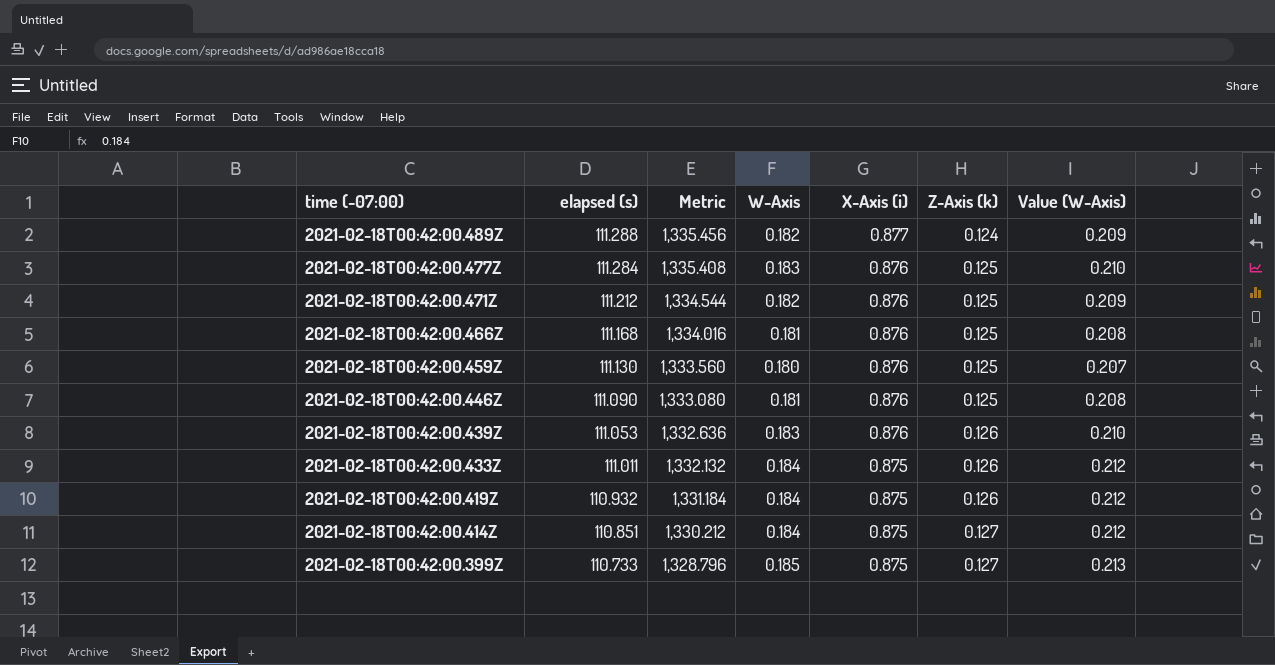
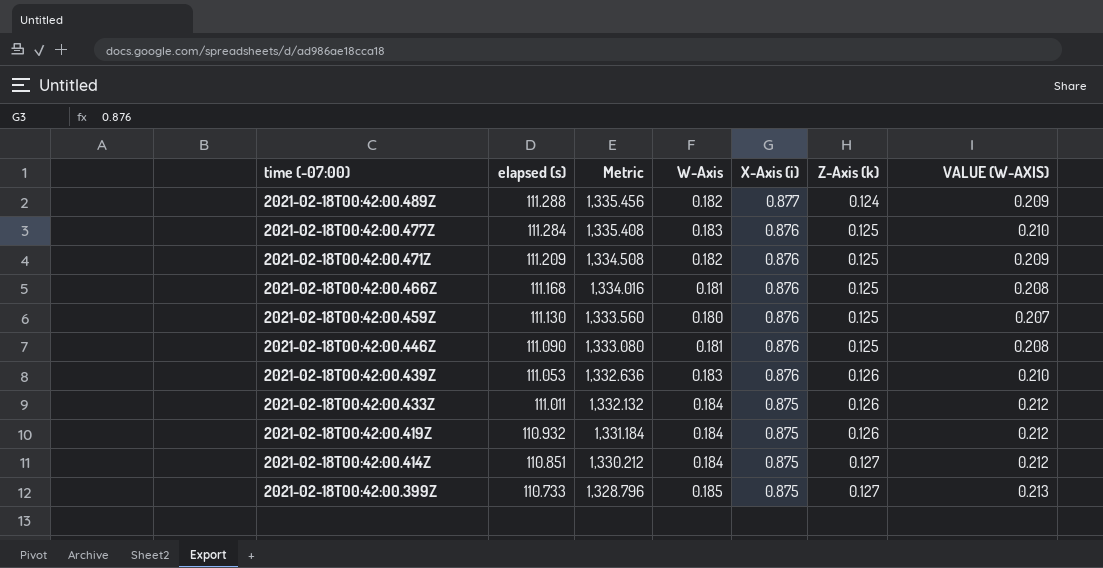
column name: Value (W-Axis) -> VALUE (W-AXIS)
2021-02-18T00:42:00.471Z | elapsed (s): 111.212 -> 111.209
2021-02-18T00:42:00.471Z | Metric: 1,334.544 -> 1,334.508

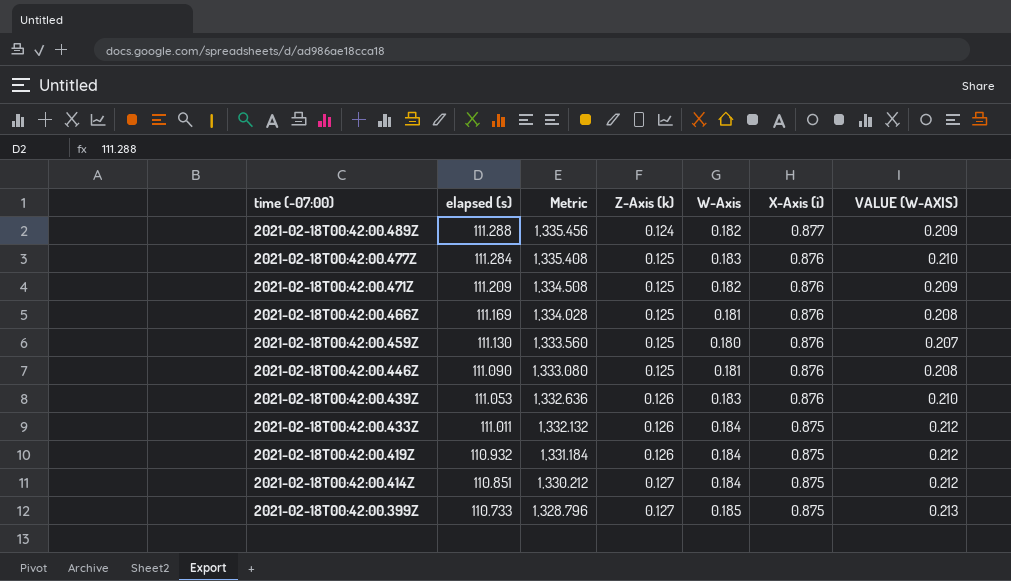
column Z-Axis (k) | position: 6 -> 4
2021-02-18T00:42:00.466Z | elapsed (s): 111.168 -> 111.169
2021-02-18T00:42:00.466Z | Metric: 1,334.016 -> 1,334.028

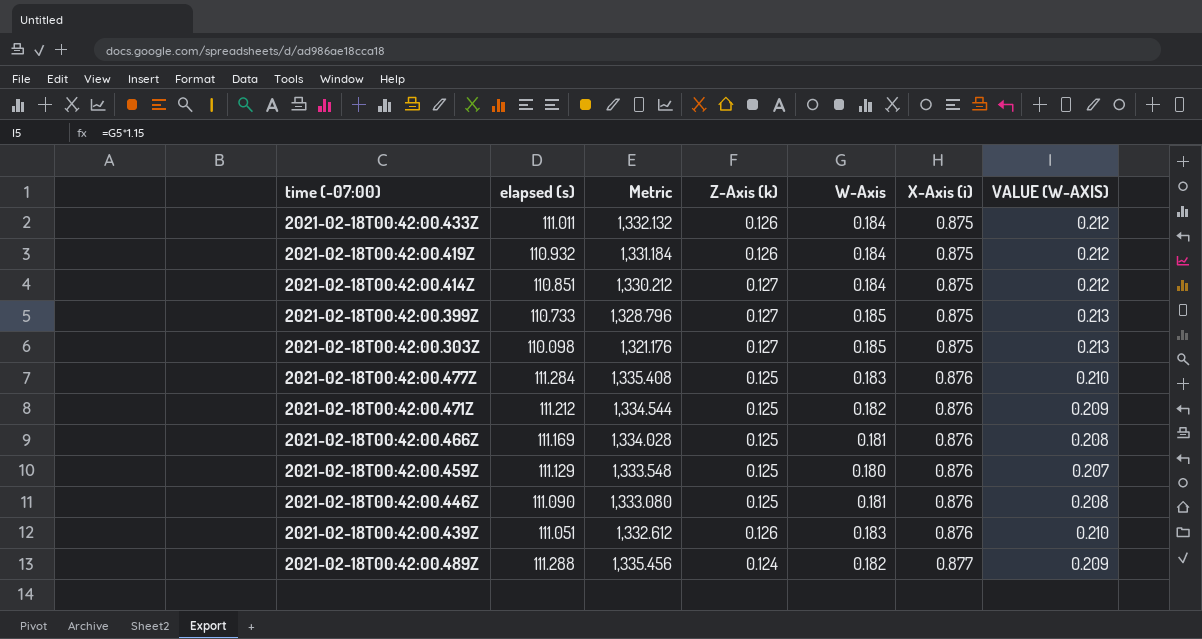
row order: time (-07:00) descending -> X-Axis (i) ascending
row 2021-02-18T00:42:00.303Z: none -> 110.098 | 1,321.176 | 0.127 | 0.185 | 0.875 | 0.213
2021-02-18T00:42:00.471Z | elapsed (s): 111.209 -> 111.212
2021-02-18T00:42:00.471Z | Metric: 1,334.508 -> 1,334.544
2021-02-18T00:42:00.459Z | elapsed (s): 111.130 -> 111.129
2021-02-18T00:42:00.459Z | Metric: 1,333.560 -> 1,333.548
2021-02-18T00:42:00.439Z | elapsed (s): 111.053 -> 111.051
2021-02-18T00:42:00.439Z | Metric: 1,332.636 -> 1,332.612

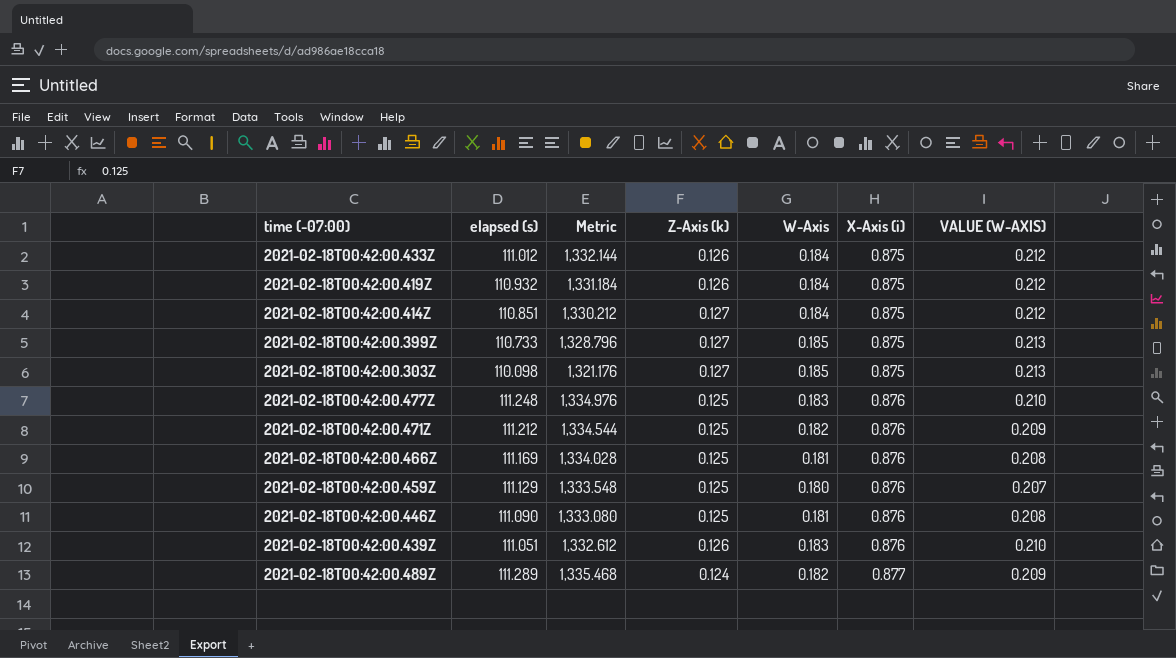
2021-02-18T00:42:00.433Z | elapsed (s): 111.011 -> 111.012
2021-02-18T00:42:00.433Z | Metric: 1,332.132 -> 1,332.144
2021-02-18T00:42:00.477Z | elapsed (s): 111.284 -> 111.248
2021-02-18T00:42:00.477Z | Metric: 1,335.408 -> 1,334.976
2021-02-18T00:42:00.489Z | elapsed (s): 111.288 -> 111.289
2021-02-18T00:42:00.489Z | Metric: 1,335.456 -> 1,335.468

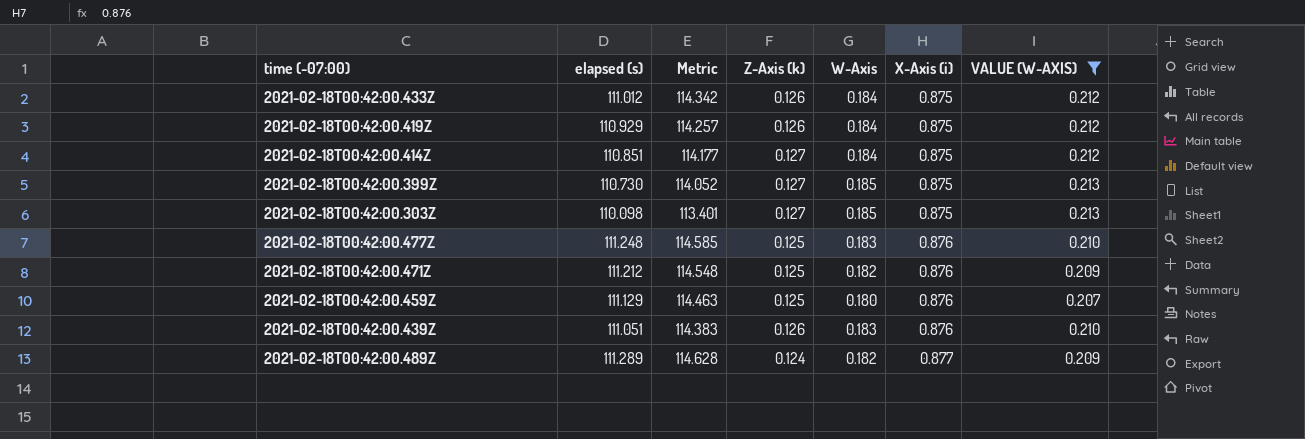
filter: none -> VALUE (W-AXIS) != 0.208
column Metric | formula: [elapsed (s)] * 12 -> [elapsed (s)] * 1.03
2021-02-18T00:42:00.419Z | elapsed (s): 110.932 -> 110.929
2021-02-18T00:42:00.399Z | elapsed (s): 110.733 -> 110.730

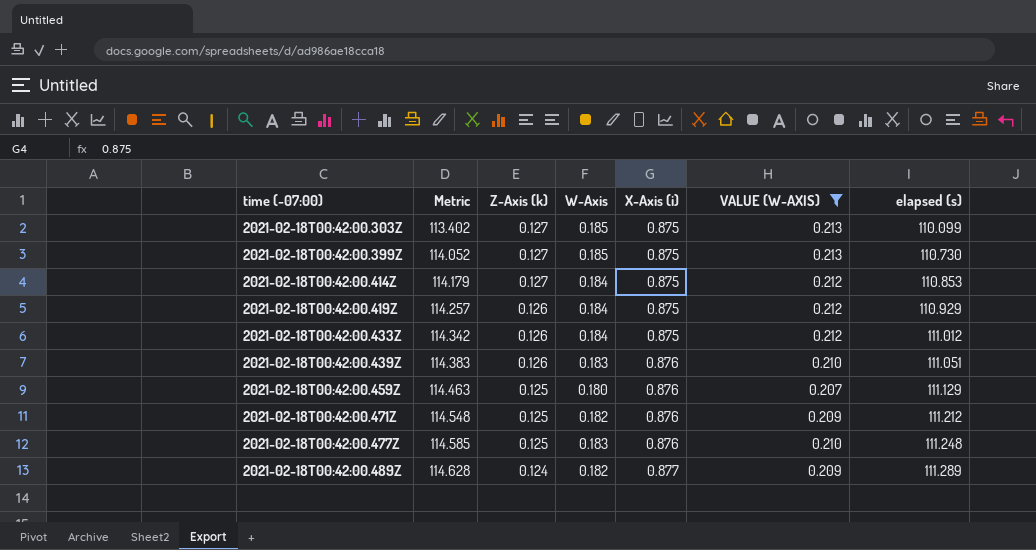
row order: X-Axis (i) ascending -> time (-07:00) ascending
column elapsed (s) | position: 2 -> 7
2021-02-18T00:42:00.303Z | Metric: 113.401 -> 113.402
2021-02-18T00:42:00.303Z | elapsed (s): 110.098 -> 110.099
2021-02-18T00:42:00.414Z | Metric: 114.177 -> 114.179
2021-02-18T00:42:00.414Z | elapsed (s): 110.851 -> 110.853

